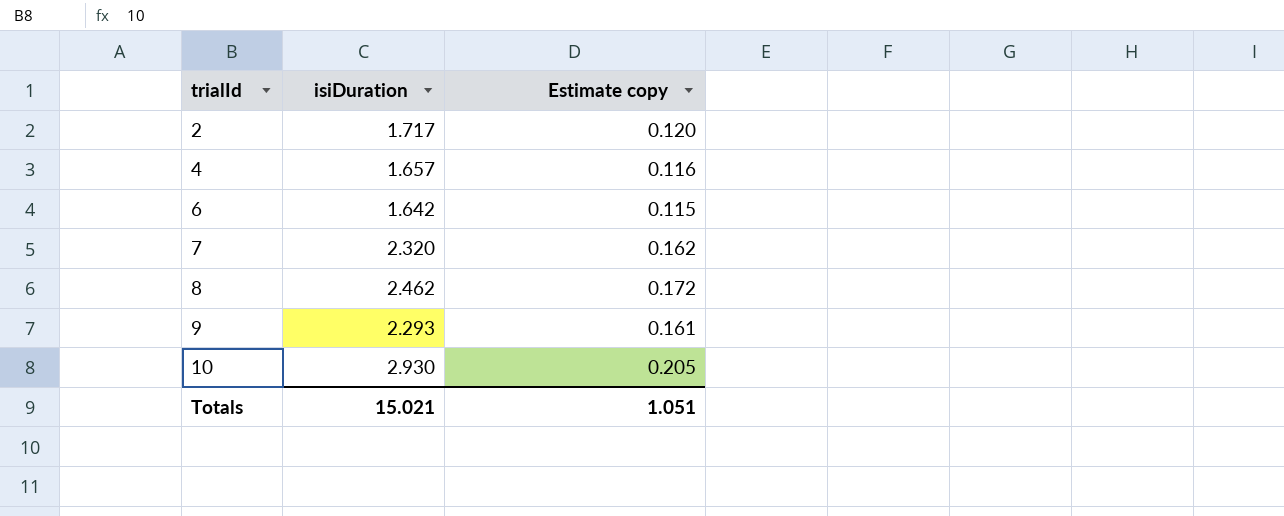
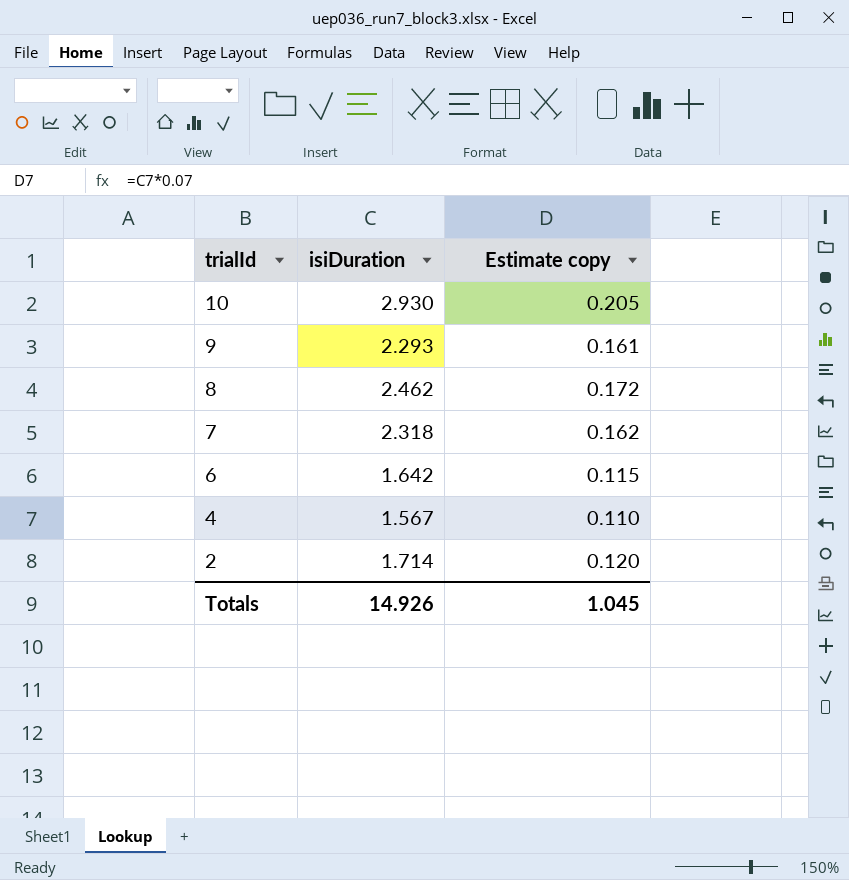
row order: trialId ascending -> trialId descending
7 | isiDuration: 2.320 -> 2.318
4 | isiDuration: 1.657 -> 1.567
4 | Estimate copy: 0.116 -> 0.110
2 | isiDuration: 1.717 -> 1.714
Totals | isiDuration: 15.021 -> 14.926
Totals | Estimate copy: 1.051 -> 1.045

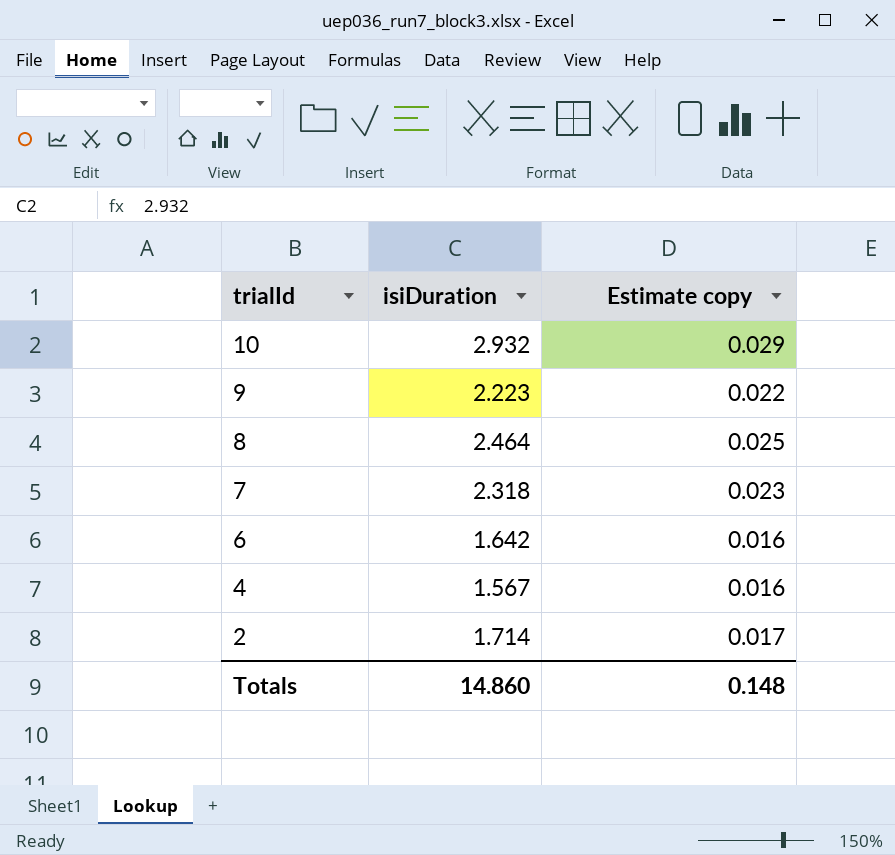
column Estimate copy | formula: [isiDuration] * 0.07 -> [isiDuration] * 0.01
10 | isiDuration: 2.930 -> 2.932
9 | isiDuration: 2.293 -> 2.223
8 | isiDuration: 2.462 -> 2.464
Totals | isiDuration: 14.926 -> 14.860
Totals | Estimate copy: 1.045 -> 0.148

